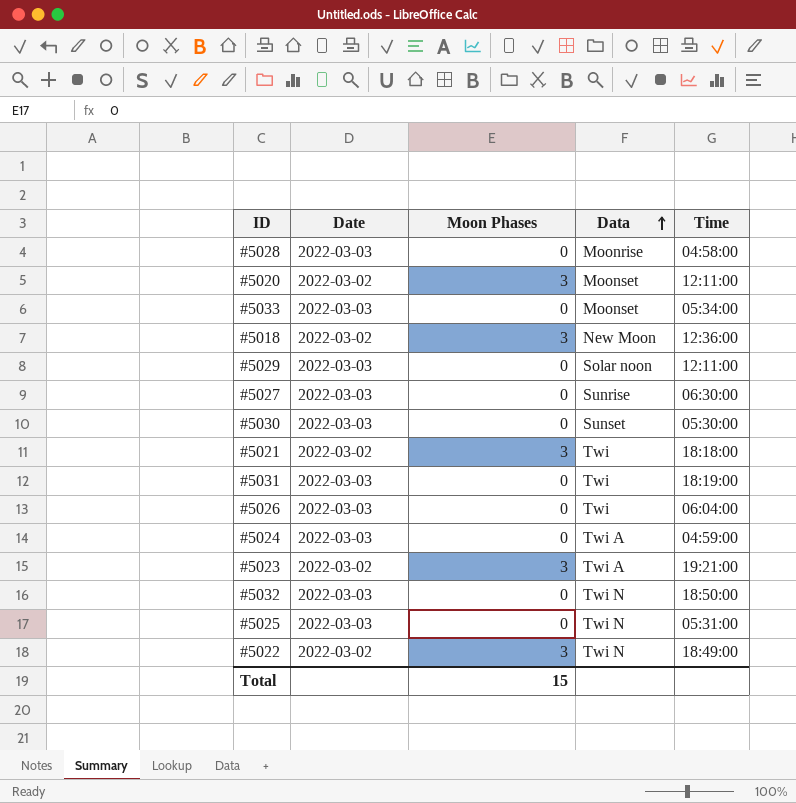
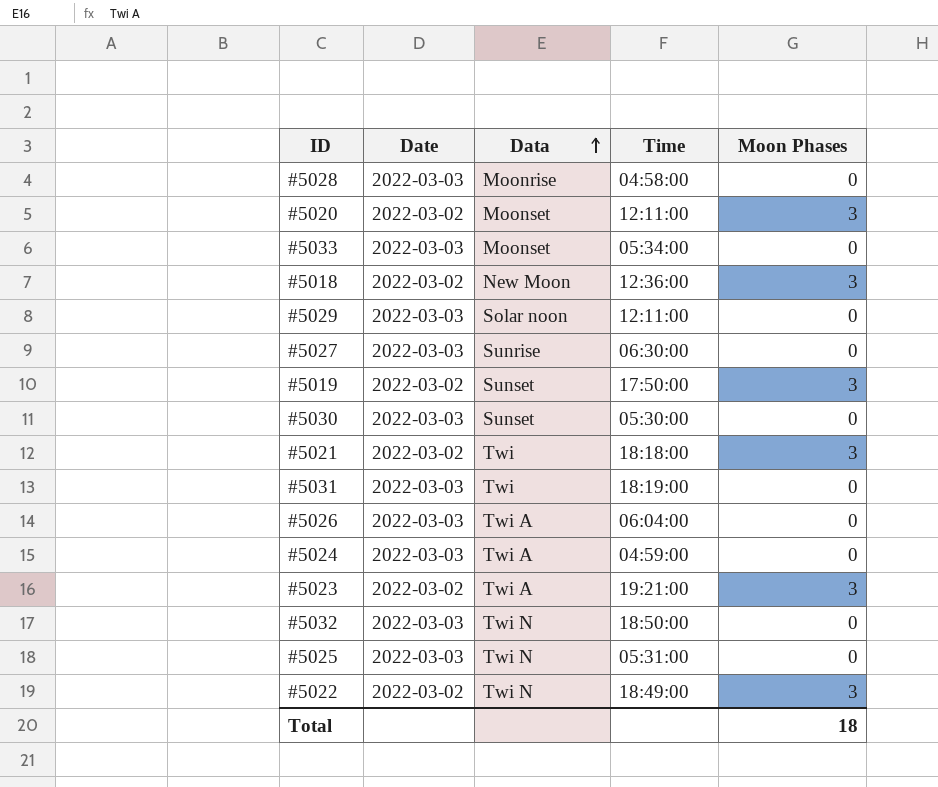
column Moon Phases | position: 3 -> 5
row #5019: none -> 2022-03-02 | Sunset | 17:50:00 | 3
#5026 | Data: Twi -> Twi A
Total | Moon Phases: 15 -> 18

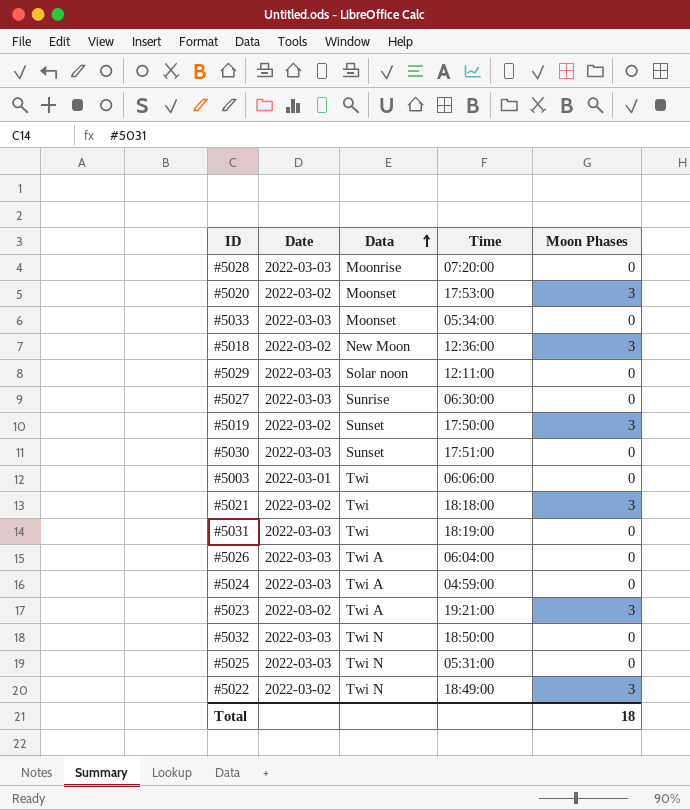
#5028 | Time: 04:58:00 -> 07:20:00
#5020 | Time: 12:11:00 -> 17:53:00
#5030 | Time: 05:30:00 -> 17:51:00
row #5003: none -> 2022-03-01 | Twi | 06:06:00 | 0

